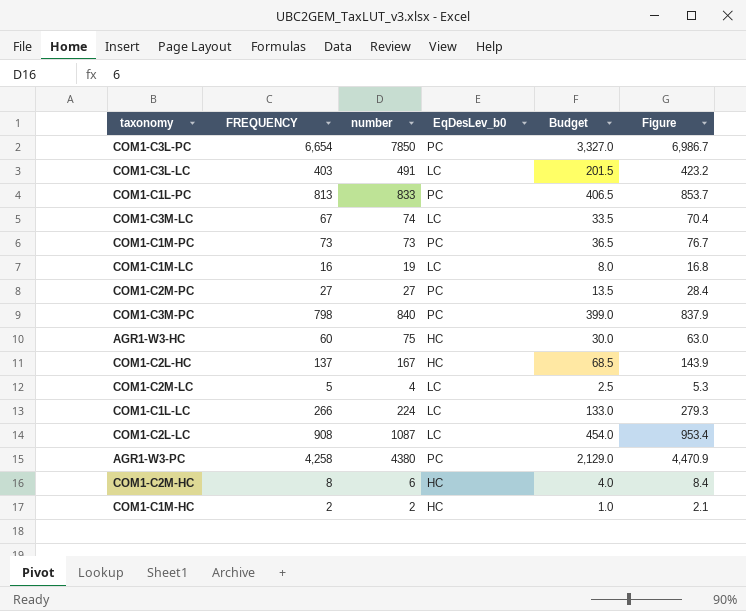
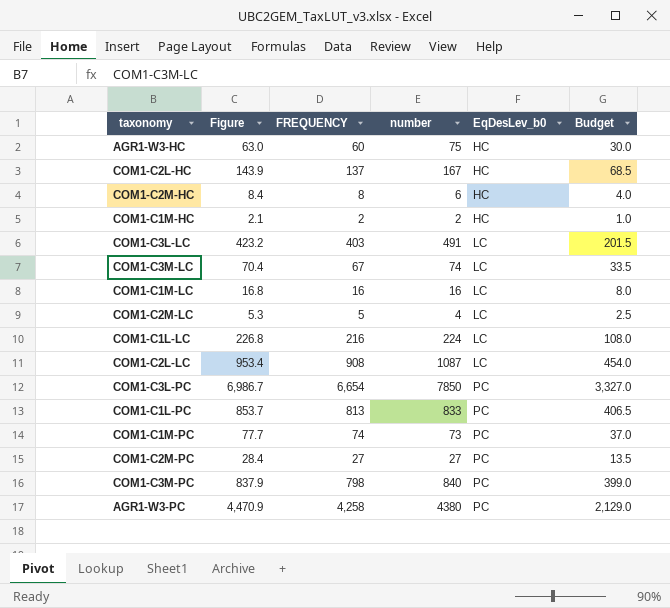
row order: none -> EqDesLev_b0 ascending
column Figure | position: 6 -> 2
COM1-C1M-LC | number: 19 -> 16
COM1-C1L-LC | Figure: 279.3 -> 226.8
COM1-C1L-LC | FREQUENCY: 266 -> 216
COM1-C1L-LC | Budget: 133.0 -> 108.0
COM1-C1M-PC | Figure: 76.7 -> 77.7
COM1-C1M-PC | FREQUENCY: 73 -> 74
COM1-C1M-PC | Budget: 36.5 -> 37.0

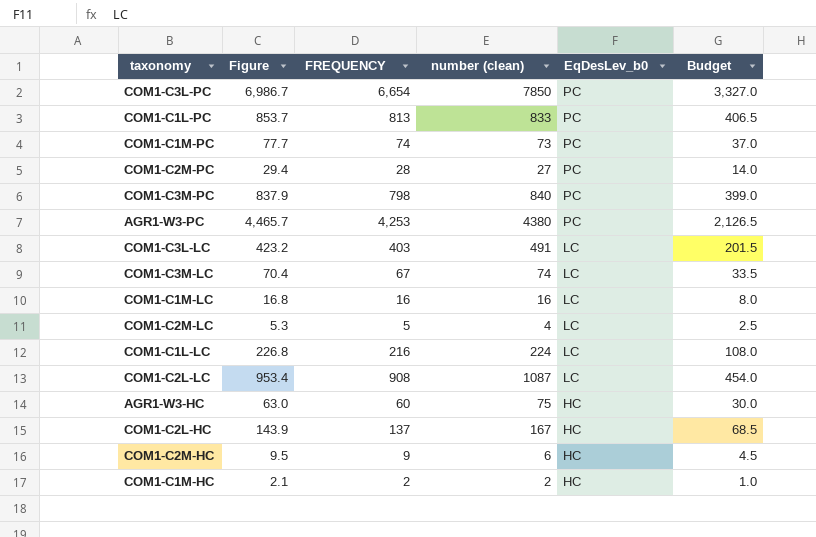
row order: EqDesLev_b0 ascending -> EqDesLev_b0 descending
column name: number -> number (clean)
COM1-C2M-PC | Figure: 28.4 -> 29.4
COM1-C2M-PC | FREQUENCY: 27 -> 28
COM1-C2M-PC | Budget: 13.5 -> 14.0
AGR1-W3-PC | Figure: 4,470.9 -> 4,465.7
AGR1-W3-PC | FREQUENCY: 4,258 -> 4,253
AGR1-W3-PC | Budget: 2,129.0 -> 2,126.5
COM1-C2M-HC | Figure: 8.4 -> 9.5
COM1-C2M-HC | FREQUENCY: 8 -> 9
COM1-C2M-HC | Budget: 4.0 -> 4.5

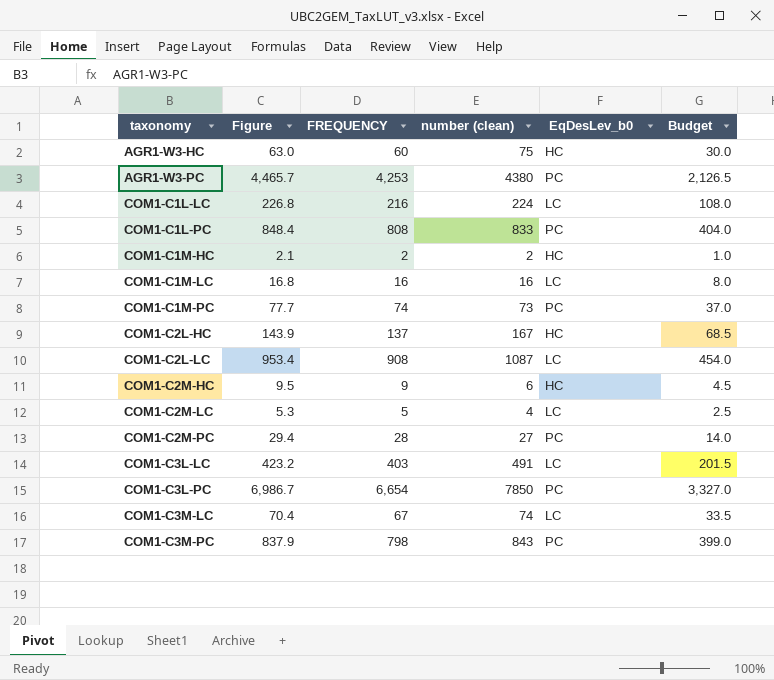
row order: EqDesLev_b0 descending -> taxonomy ascending
COM1-C1L-PC | Figure: 853.7 -> 848.4
COM1-C1L-PC | FREQUENCY: 813 -> 808
COM1-C1L-PC | Budget: 406.5 -> 404.0
COM1-C3M-PC | number (clean): 840 -> 843

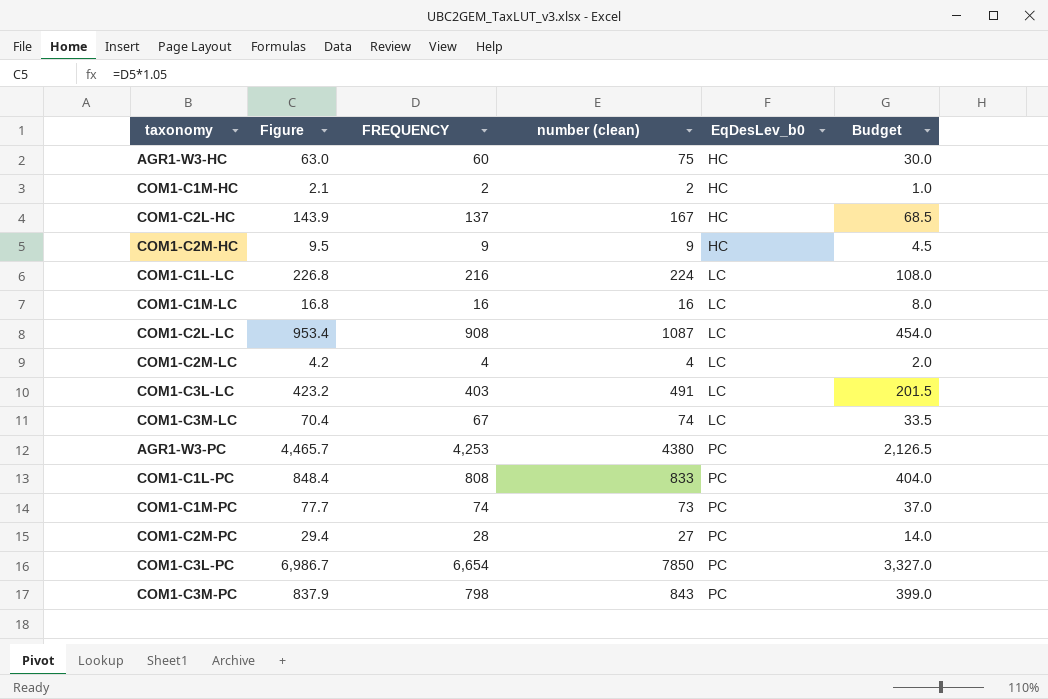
row order: taxonomy ascending -> EqDesLev_b0 ascending
COM1-C2M-HC | number (clean): 6 -> 9
COM1-C2M-LC | Figure: 5.3 -> 4.2
COM1-C2M-LC | FREQUENCY: 5 -> 4
COM1-C2M-LC | Budget: 2.5 -> 2.0

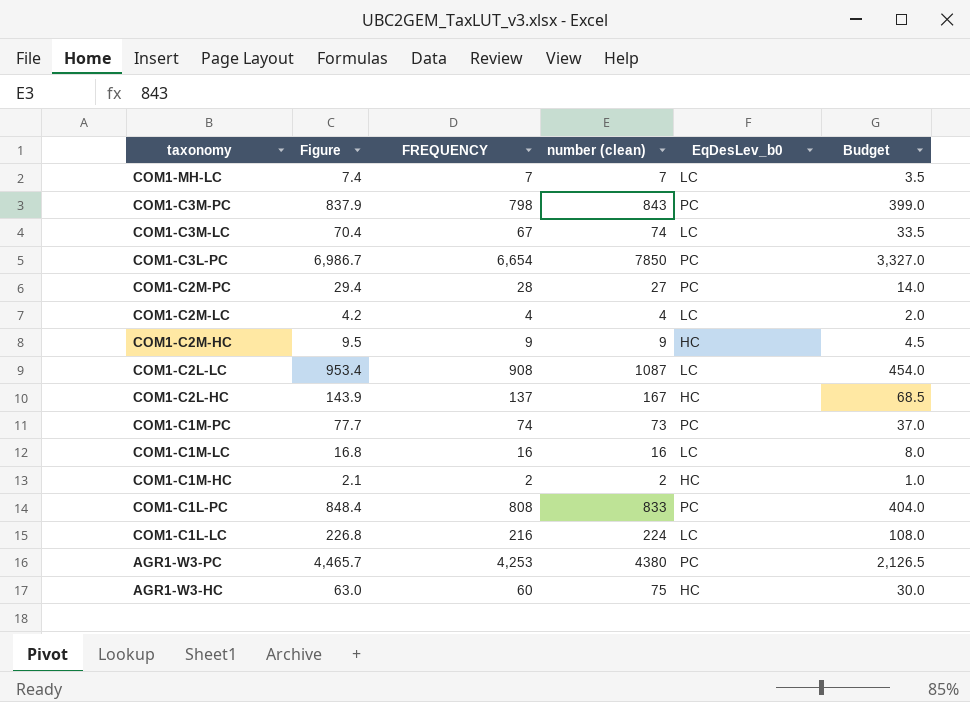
row order: EqDesLev_b0 ascending -> taxonomy descending
row COM1-C3L-LC: 423.2 | 403 | 491 | LC | 201.5 -> none
row COM1-MH-LC: none -> 7.4 | 7 | 7 | LC | 3.5

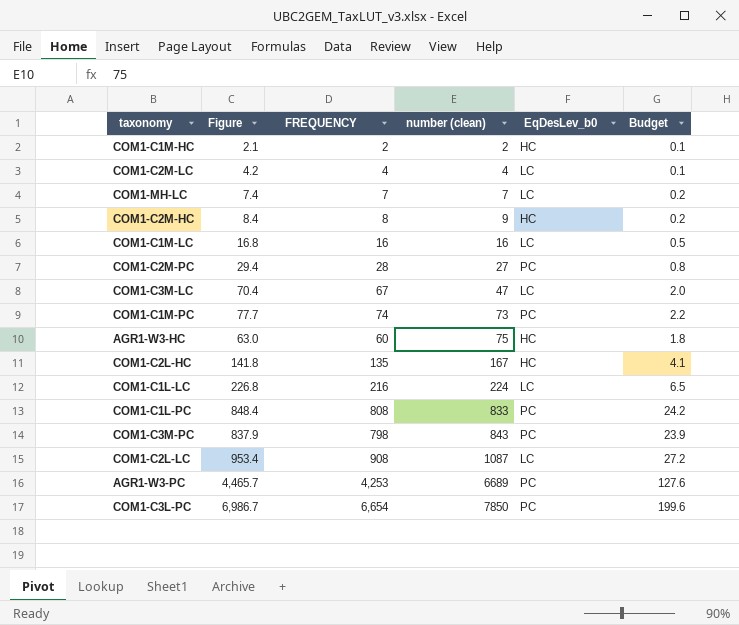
row order: taxonomy descending -> number (clean) ascending
column Budget | formula: [FREQUENCY] * 0.5 -> [FREQUENCY] * 0.03
COM1-C2M-HC | Figure: 9.5 -> 8.4
COM1-C2M-HC | FREQUENCY: 9 -> 8
COM1-C3M-LC | number (clean): 74 -> 47
COM1-C2L-HC | Figure: 143.9 -> 141.8
COM1-C2L-HC | FREQUENCY: 137 -> 135
AGR1-W3-PC | number (clean): 4380 -> 6689

